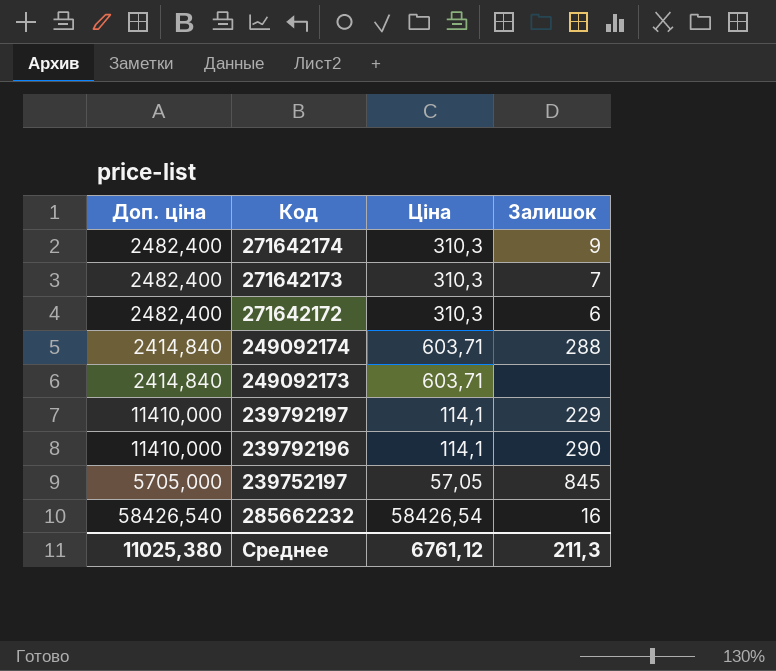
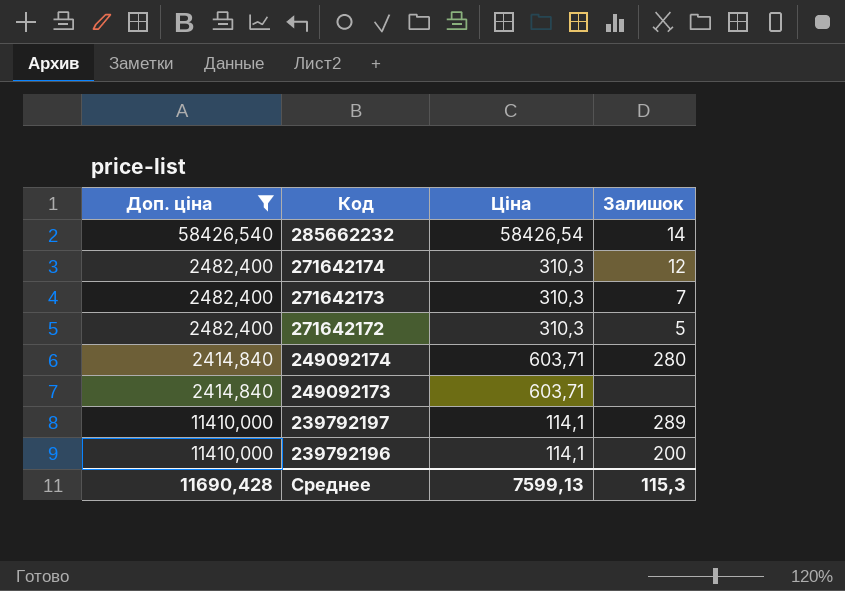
filter: none -> Доп. ціна != 5705,000
row order: none -> Код descending
285662232 | Залишок: 16 -> 14
271642174 | Залишок: 9 -> 12
271642172 | Залишок: 6 -> 5
249092174 | Залишок: 288 -> 280
239792197 | Залишок: 229 -> 289
239792196 | Залишок: 290 -> 200
Среднее | Доп. ціна: 11025,380 -> 11690,428
Среднее | Ціна: 6761,12 -> 7599,13
Среднее | Залишок: 211,3 -> 115,3

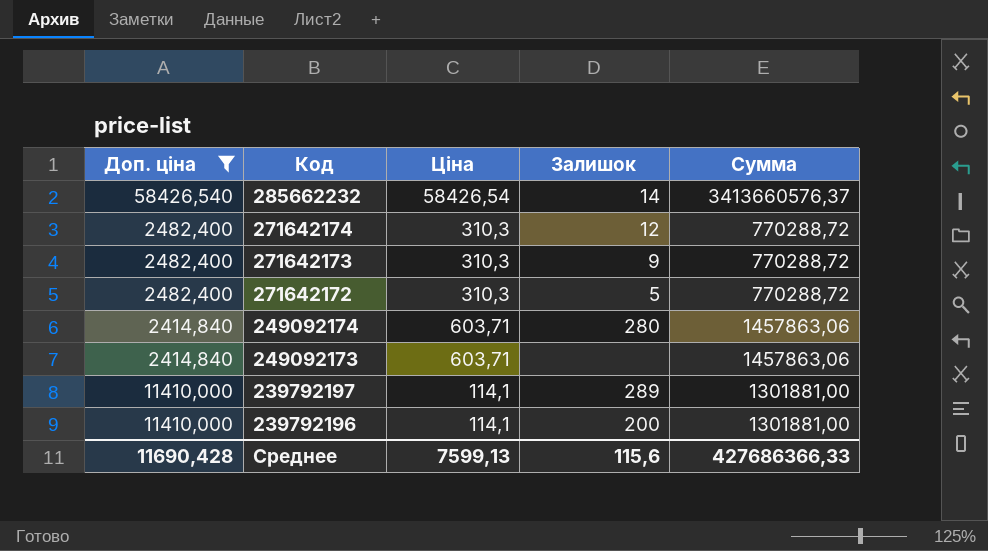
column Сумма | formula: none -> [Доп. ціна] * [Ціна]
271642173 | Залишок: 7 -> 9
Среднее | Залишок: 115,3 -> 115,6

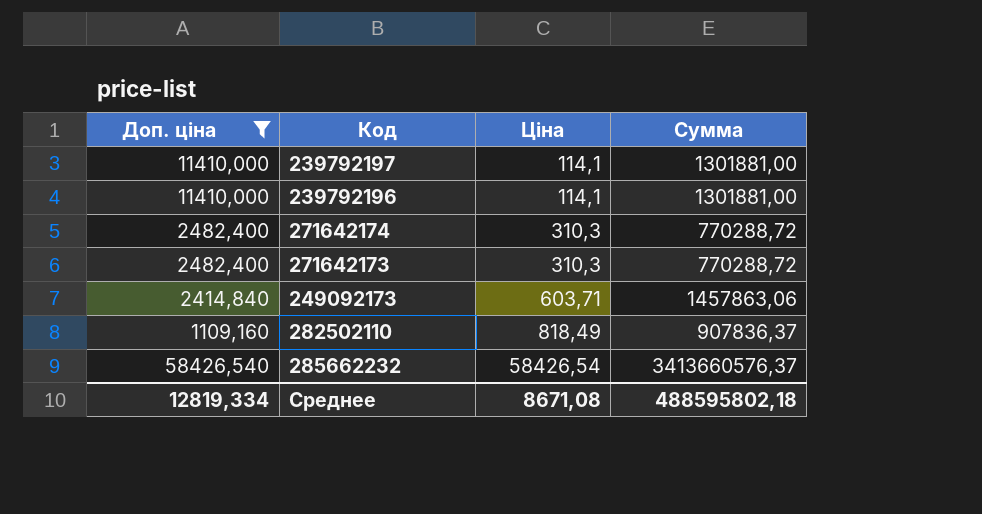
row order: Код descending -> Ціна ascending
column Залишок | position: 4 -> none
row 271642172: 2482,400 | 310,3 | 5 | 770288,72 -> none
row 249092174: 2414,840 | 603,71 | 280 | 1457863,06 -> none
row 282502110: none -> 1109,160 | 818,49 | 907836,37
Среднее | Доп. ціна: 11690,428 -> 12819,334
Среднее | Ціна: 7599,13 -> 8671,08
Среднее | Сумма: 427686366,33 -> 488595802,18

